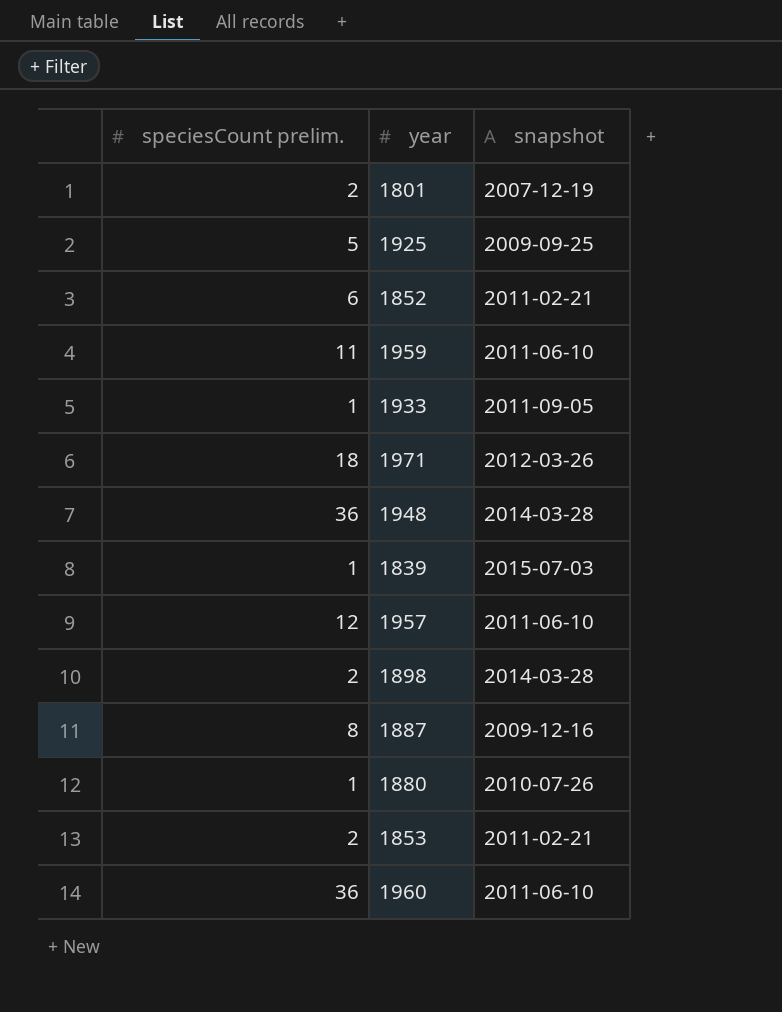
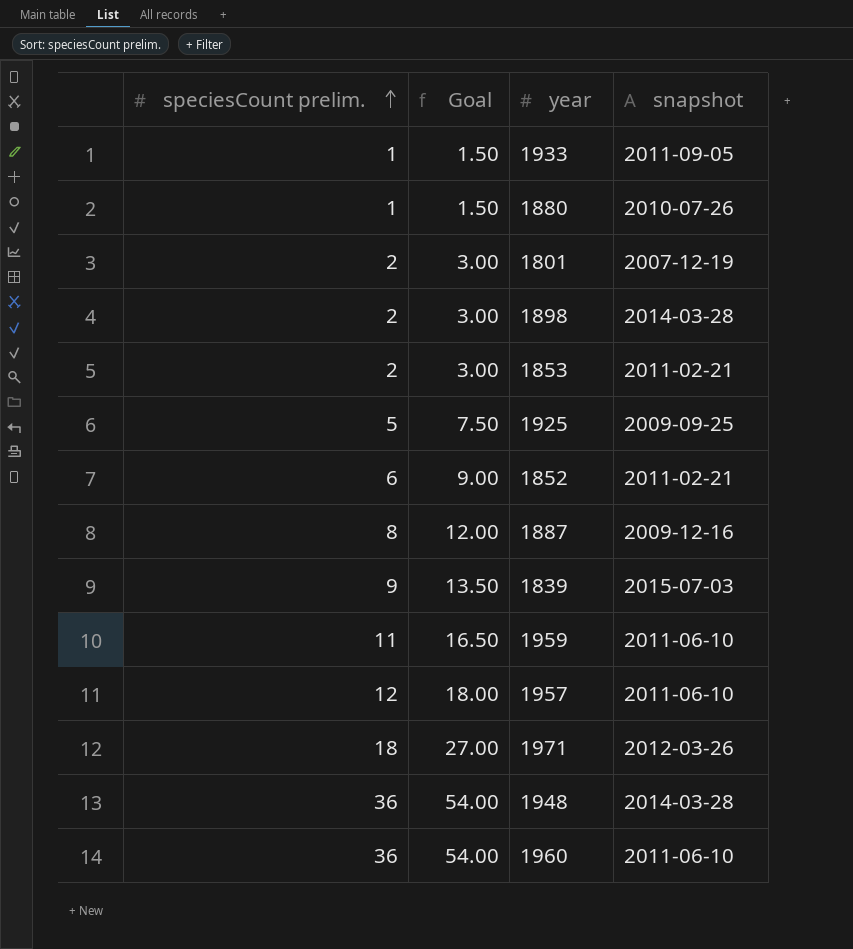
row order: none -> speciesCount prelim. ascending
column Goal | formula: none -> [speciesCount prelim.] * 1.5
1839 | speciesCount prelim.: 1 -> 9

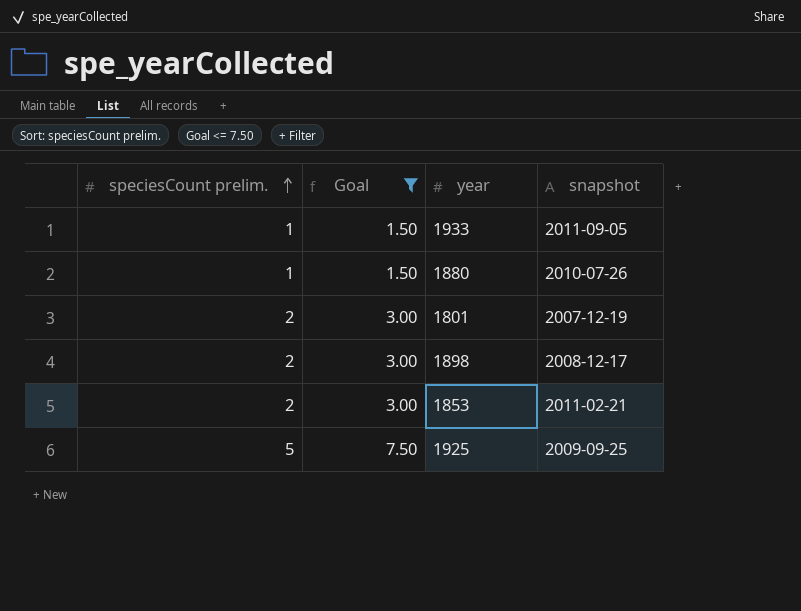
filter: none -> Goal <= 7.50
1898 | snapshot: 2014-03-28 -> 2008-12-17

